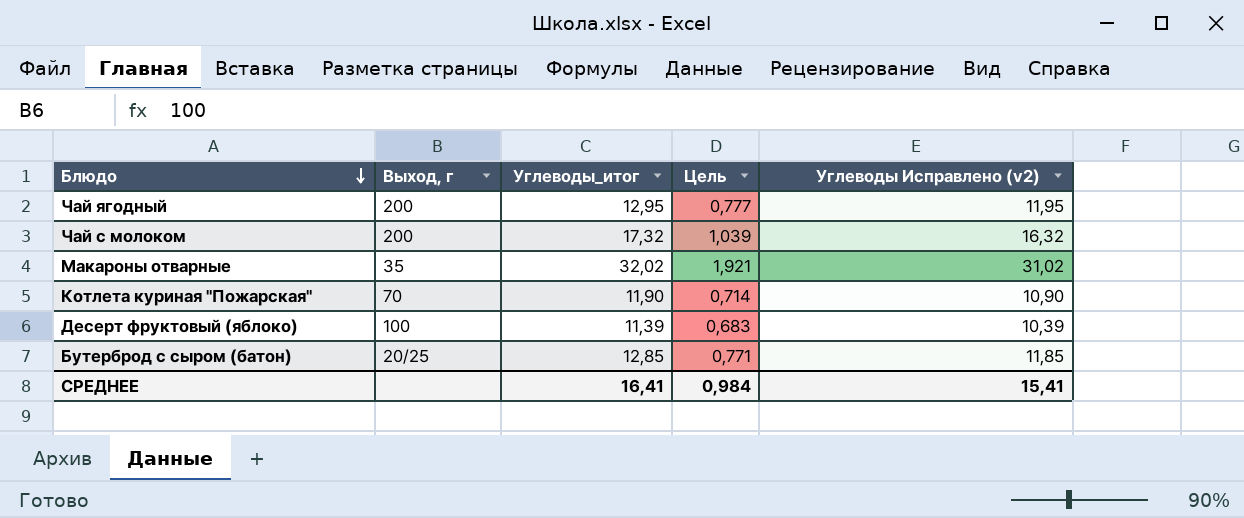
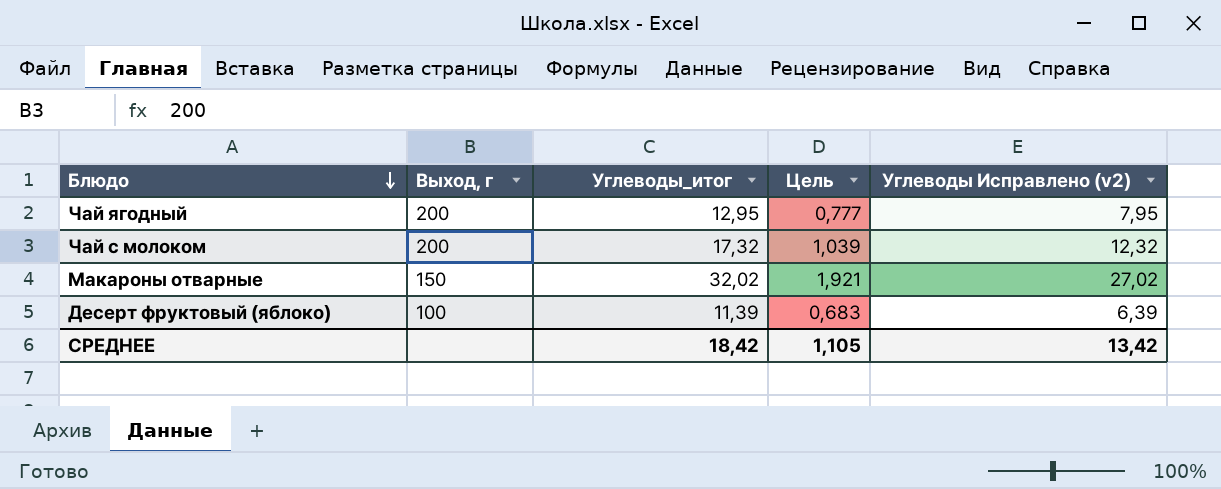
column Углеводы Исправлено (v2) | formula: [Углеводы_итог] - 1 -> [Углеводы_итог] - 5
row Котлета куриная "Пожарская": 70 | 11,90 | 0,714 | 10,90 -> none
row Бутерброд с сыром (батон): 20/25 | 12,85 | 0,771 | 11,85 -> none
Макароны отварные | Выход, г: 35 -> 150
СРЕДНЕЕ | Углеводы_итог: 16,41 -> 18,42
СРЕДНЕЕ | Цель: 0,984 -> 1,105
СРЕДНЕЕ | Углеводы Исправлено (v2): 15,41 -> 13,42

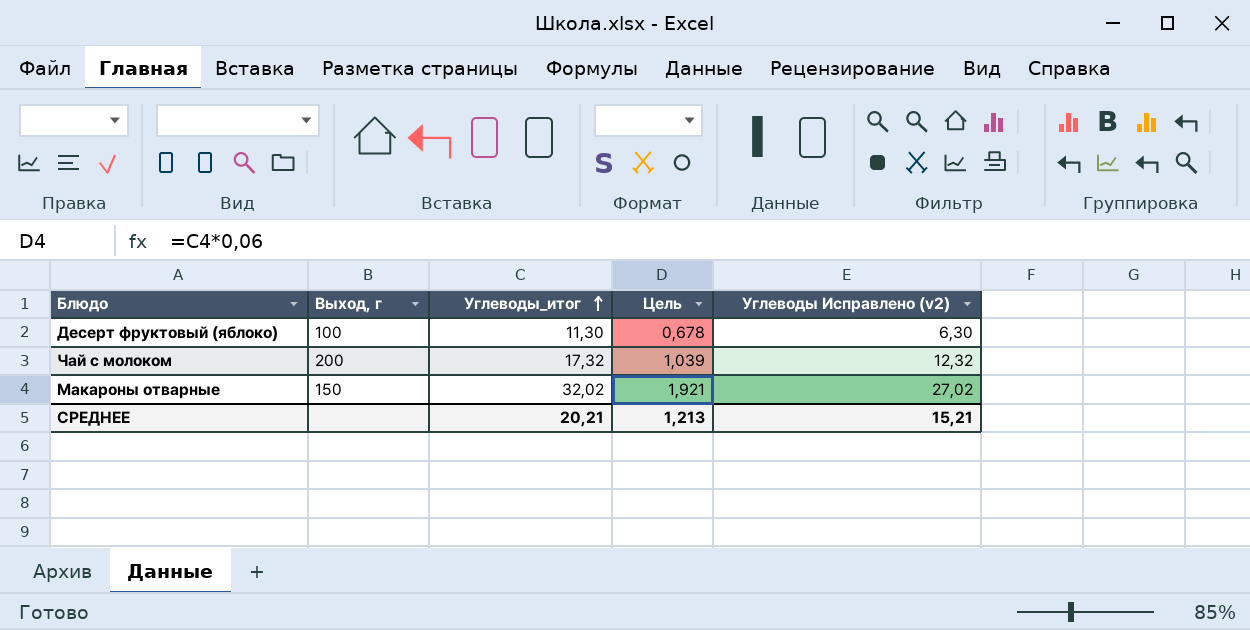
row order: Блюдо descending -> Углеводы_итог ascending
row Чай ягодный: 200 | 12,95 | 0,777 | 7,95 -> none
Десерт фруктовый (яблоко) | Углеводы_итог: 11,39 -> 11,30
Десерт фруктовый (яблоко) | Цель: 0,683 -> 0,678
Десерт фруктовый (яблоко) | Углеводы Исправлено (v2): 6,39 -> 6,30
СРЕДНЕЕ | Углеводы_итог: 18,42 -> 20,21
СРЕДНЕЕ | Цель: 1,105 -> 1,213
СРЕДНЕЕ | Углеводы Исправлено (v2): 13,42 -> 15,21

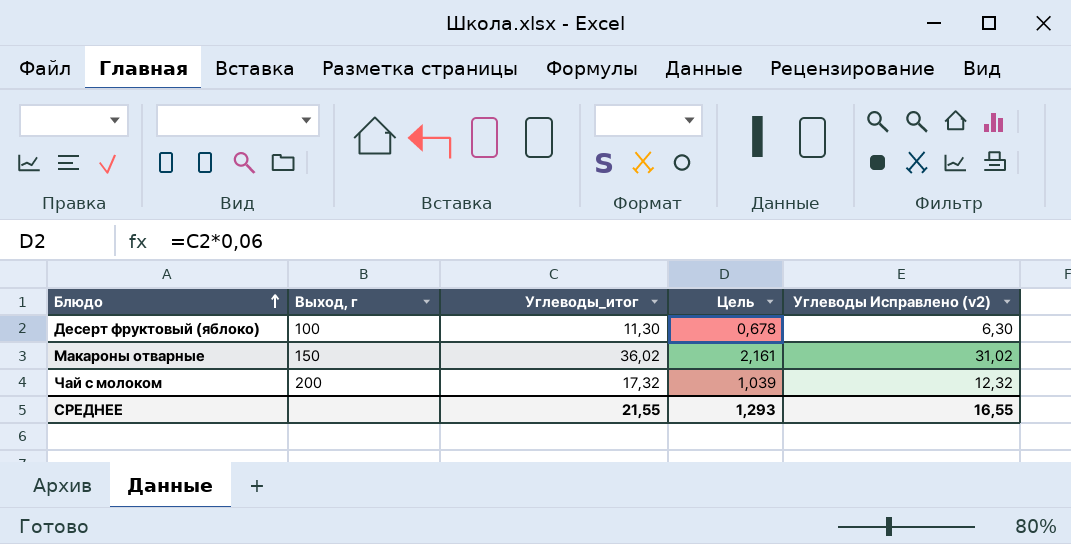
row order: Углеводы_итог ascending -> Блюдо ascending
Макароны отварные | Углеводы_итог: 32,02 -> 36,02
Макароны отварные | Цель: 1,921 -> 2,161
Макароны отварные | Углеводы Исправлено (v2): 27,02 -> 31,02
СРЕДНЕЕ | Углеводы_итог: 20,21 -> 21,55
СРЕДНЕЕ | Цель: 1,213 -> 1,293
СРЕДНЕЕ | Углеводы Исправлено (v2): 15,21 -> 16,55

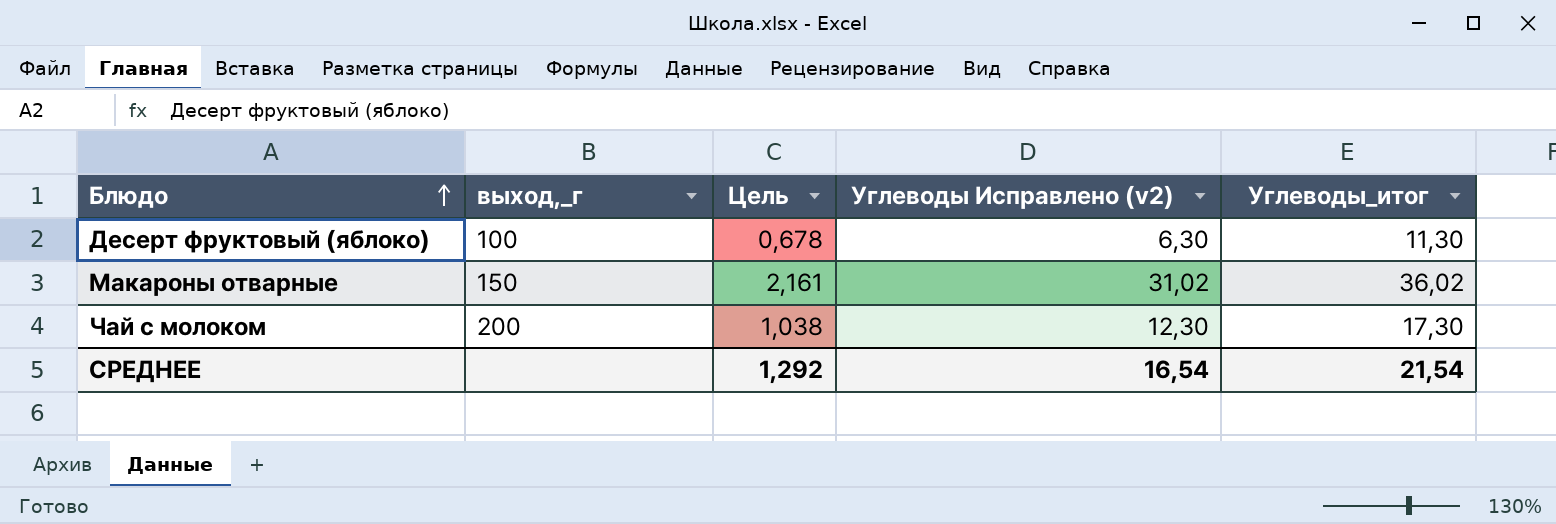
column name: Выход, г -> выход,_г
column Углеводы_итог | position: 3 -> 5
Чай с молоком | Цель: 1,039 -> 1,038
Чай с молоком | Углеводы Исправлено (v2): 12,32 -> 12,30
Чай с молоком | Углеводы_итог: 17,32 -> 17,30
СРЕДНЕЕ | Цель: 1,293 -> 1,292
СРЕДНЕЕ | Углеводы Исправлено (v2): 16,55 -> 16,54
СРЕДНЕЕ | Углеводы_итог: 21,55 -> 21,54

